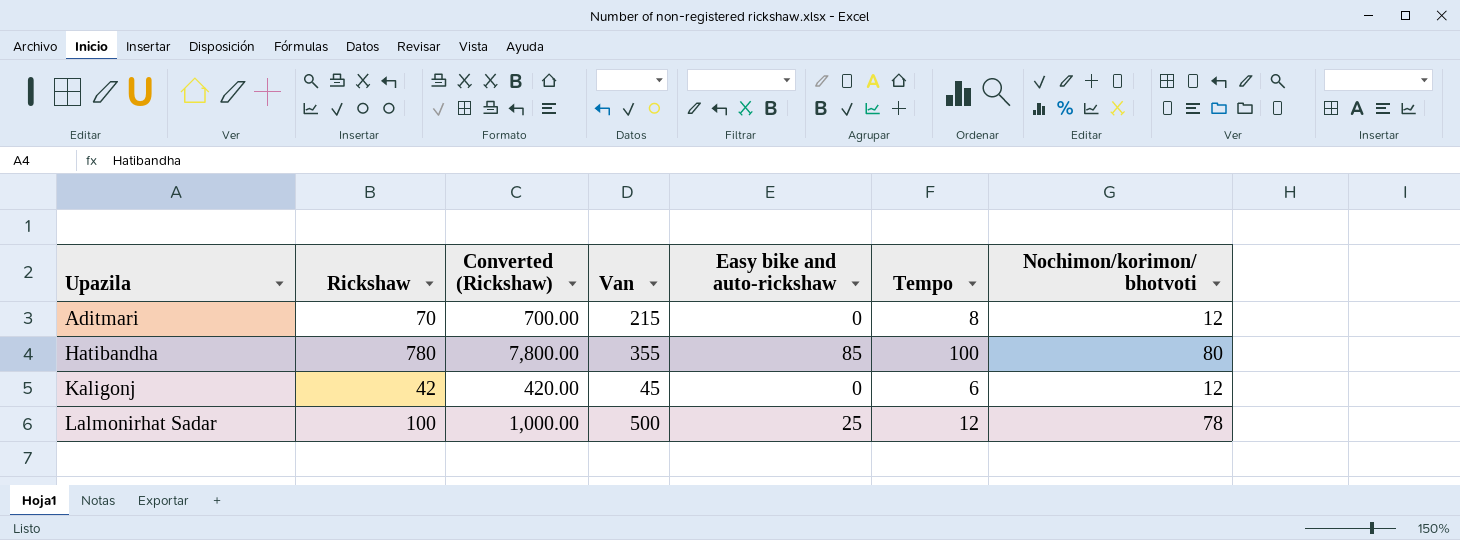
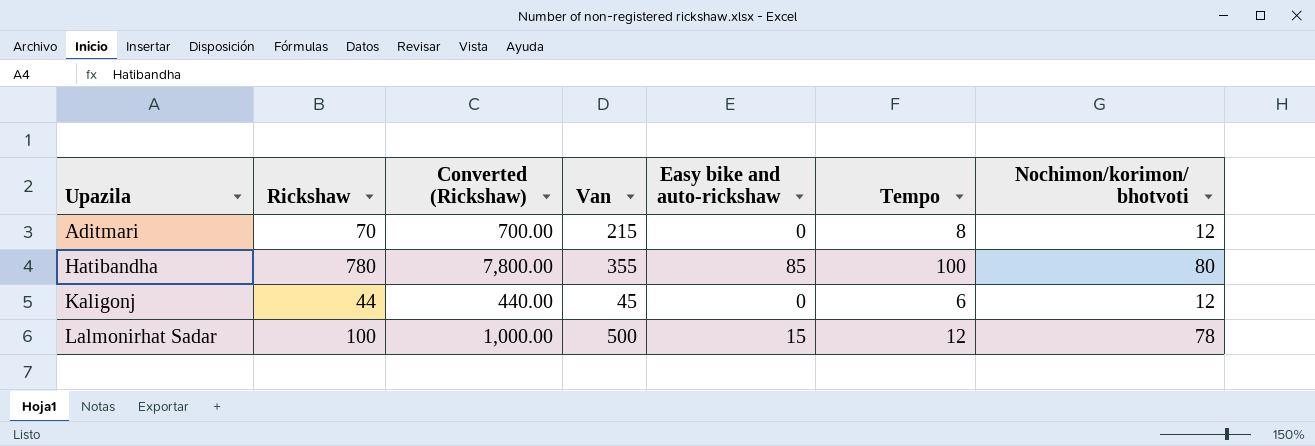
Kaligonj | Rickshaw: 42 -> 44
Kaligonj | Converted (Rickshaw): 420.00 -> 440.00
Lalmonirhat Sadar | Easy bike and auto-rickshaw: 25 -> 15

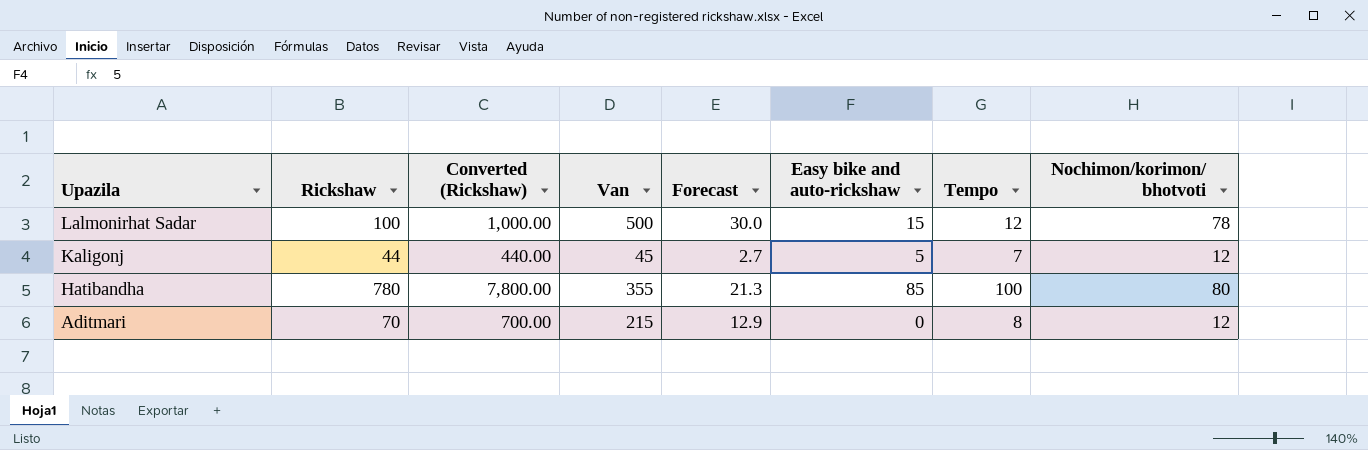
row order: Upazila ascending -> Upazila descending
column Forecast | formula: none -> [Van] * 0.06
Kaligonj | Easy bike and auto-rickshaw: 0 -> 5
Kaligonj | Tempo: 6 -> 7

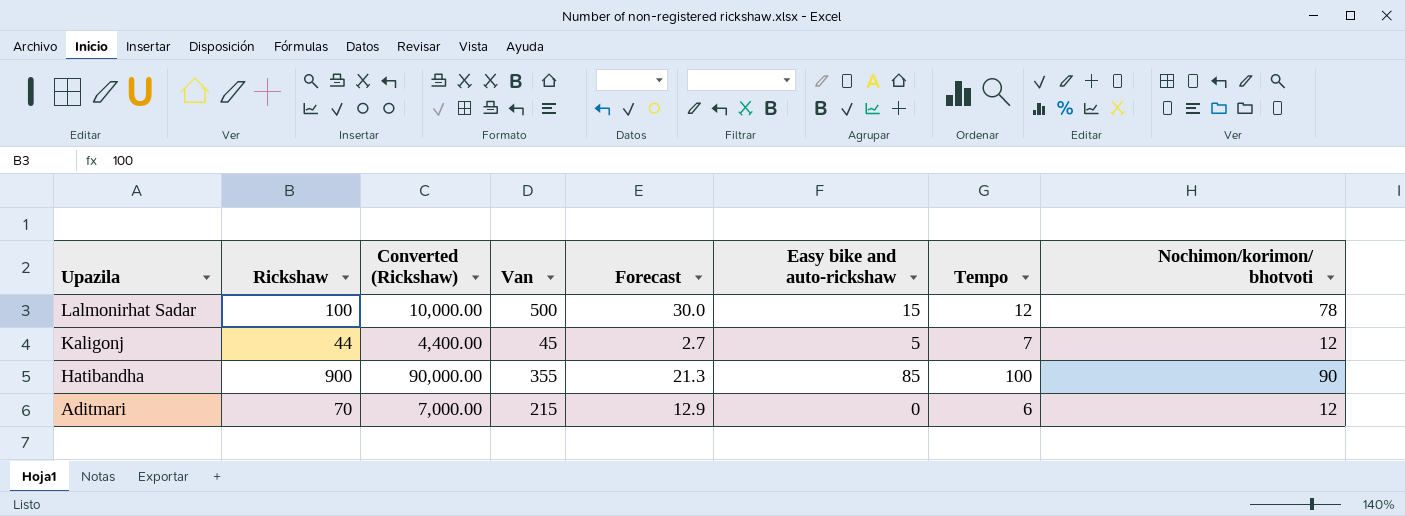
column Converted (Rickshaw) | formula: [Rickshaw] * 10 -> [Rickshaw] * 100
Hatibandha | Rickshaw: 780 -> 900
Hatibandha | Nochimon/korimon/ bhotvoti: 80 -> 90
Aditmari | Tempo: 8 -> 6

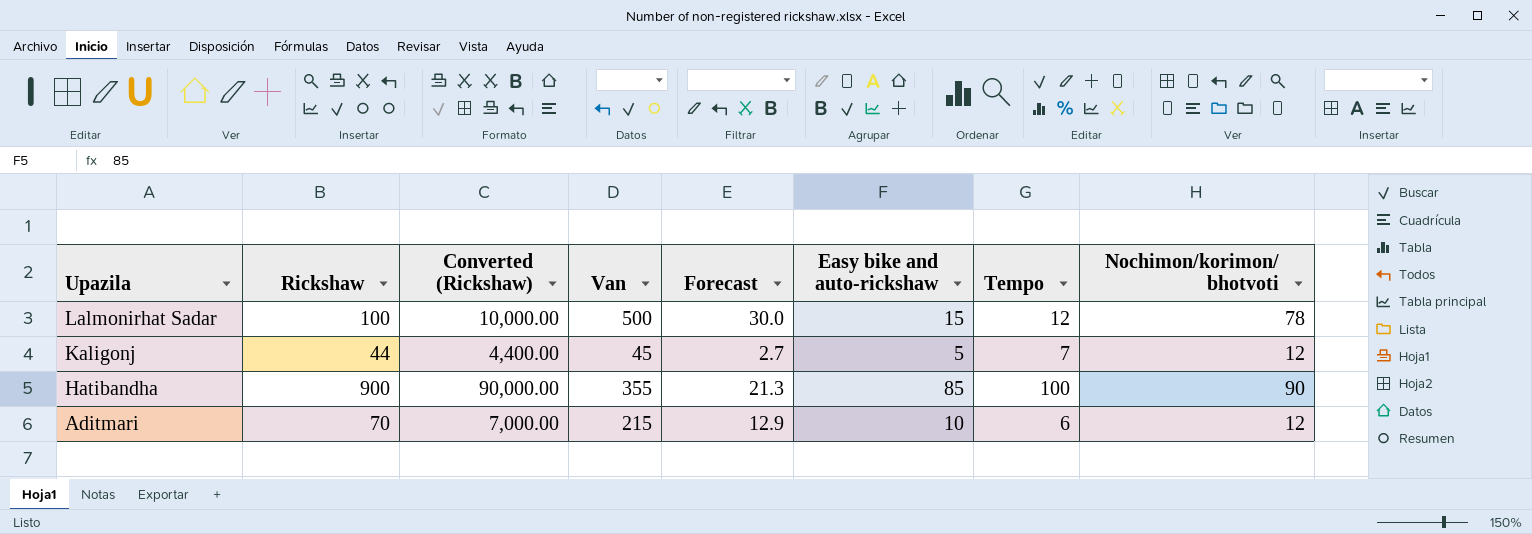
Aditmari | Easy bike and auto-rickshaw: 0 -> 10

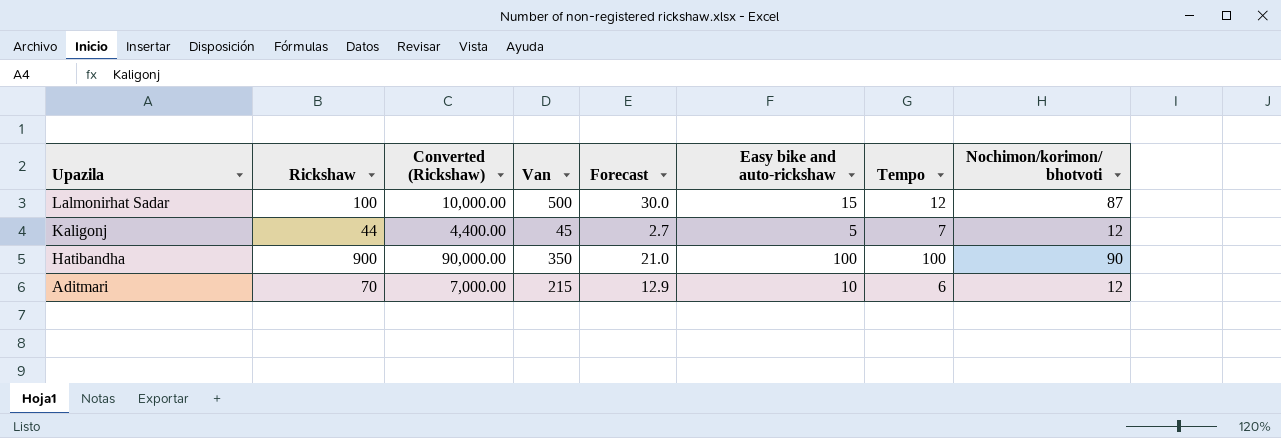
Lalmonirhat Sadar | Nochimon/korimon/ bhotvoti: 78 -> 87
Hatibandha | Van: 355 -> 350
Hatibandha | Forecast: 21.3 -> 21.0
Hatibandha | Easy bike and auto-rickshaw: 85 -> 100

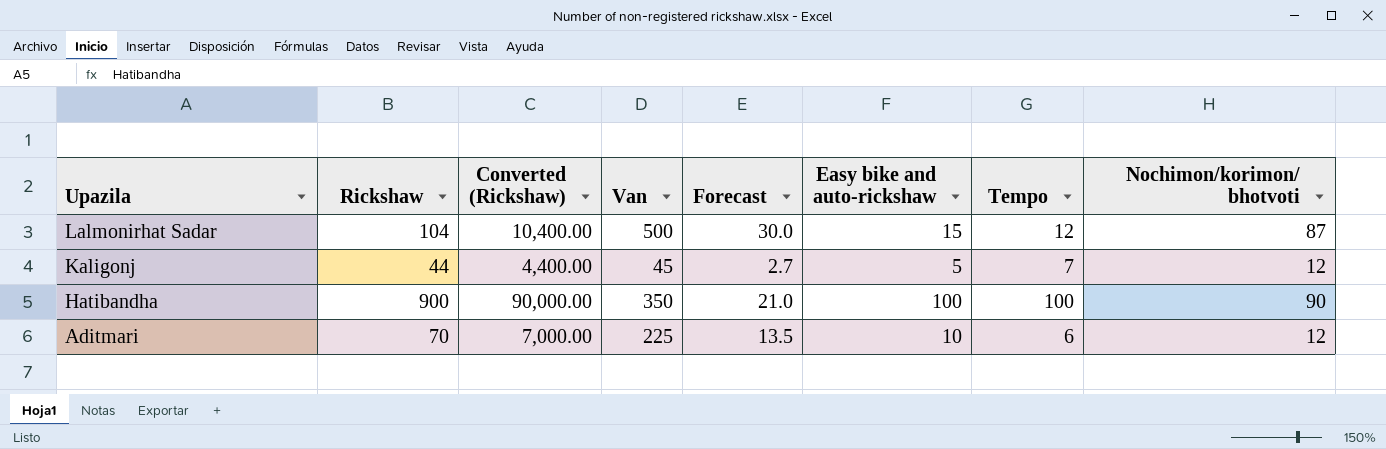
Lalmonirhat Sadar | Rickshaw: 100 -> 104
Lalmonirhat Sadar | Converted (Rickshaw): 10,000.00 -> 10,400.00
Aditmari | Van: 215 -> 225
Aditmari | Forecast: 12.9 -> 13.5

